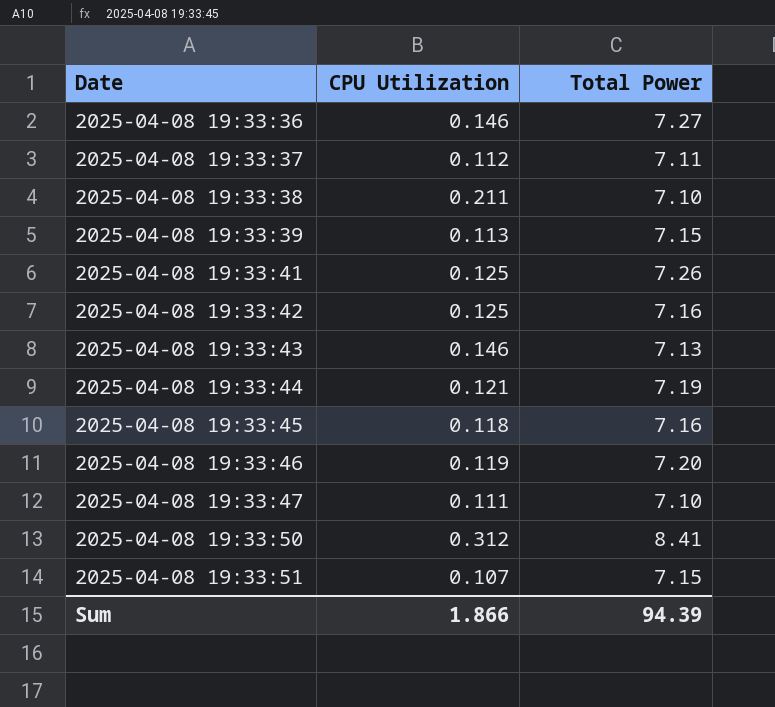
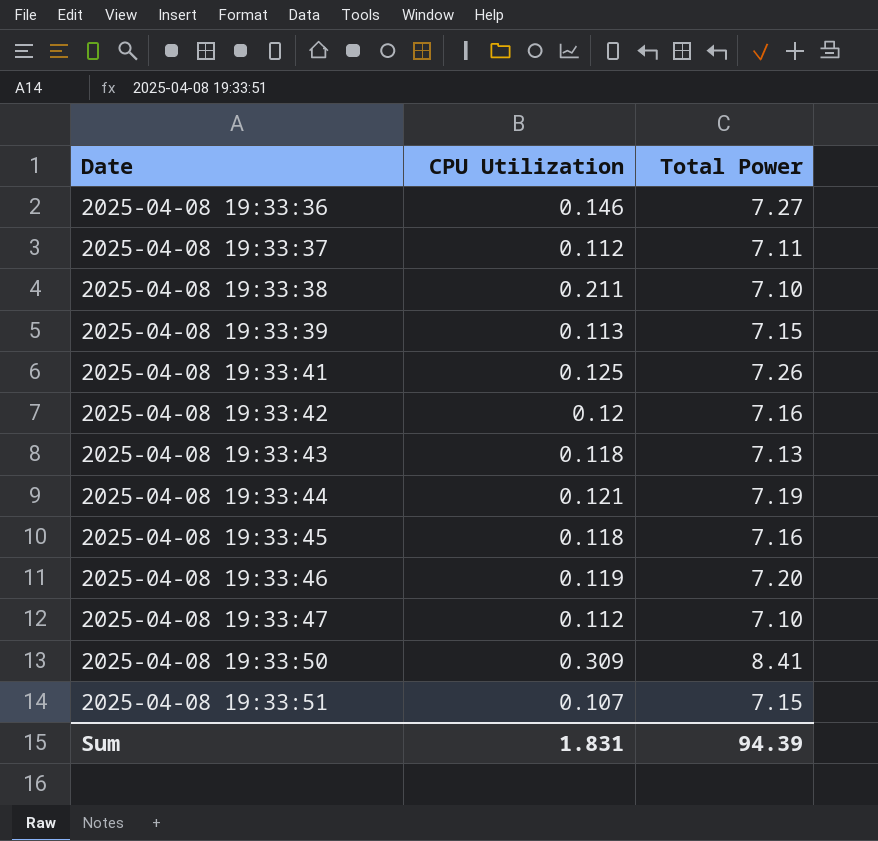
2025-04-08 19:33:42 | CPU Utilization: 0.125 -> 0.12
2025-04-08 19:33:43 | CPU Utilization: 0.146 -> 0.118
2025-04-08 19:33:47 | CPU Utilization: 0.111 -> 0.112
2025-04-08 19:33:50 | CPU Utilization: 0.312 -> 0.309
Sum | CPU Utilization: 1.866 -> 1.831

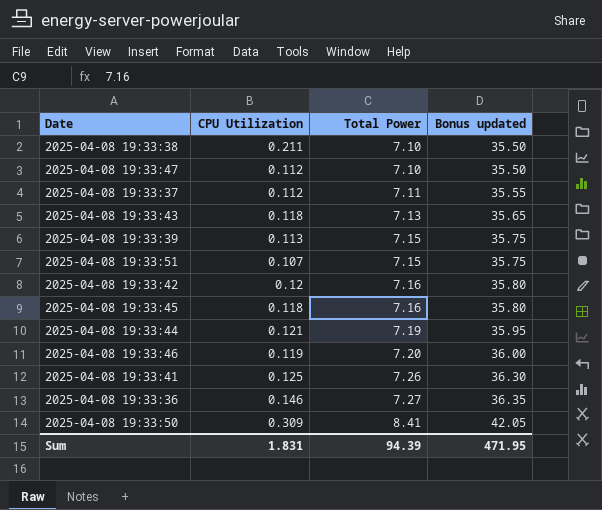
row order: Date ascending -> Total Power ascending
column Bonus updated | formula: none -> [Total Power] * 5

